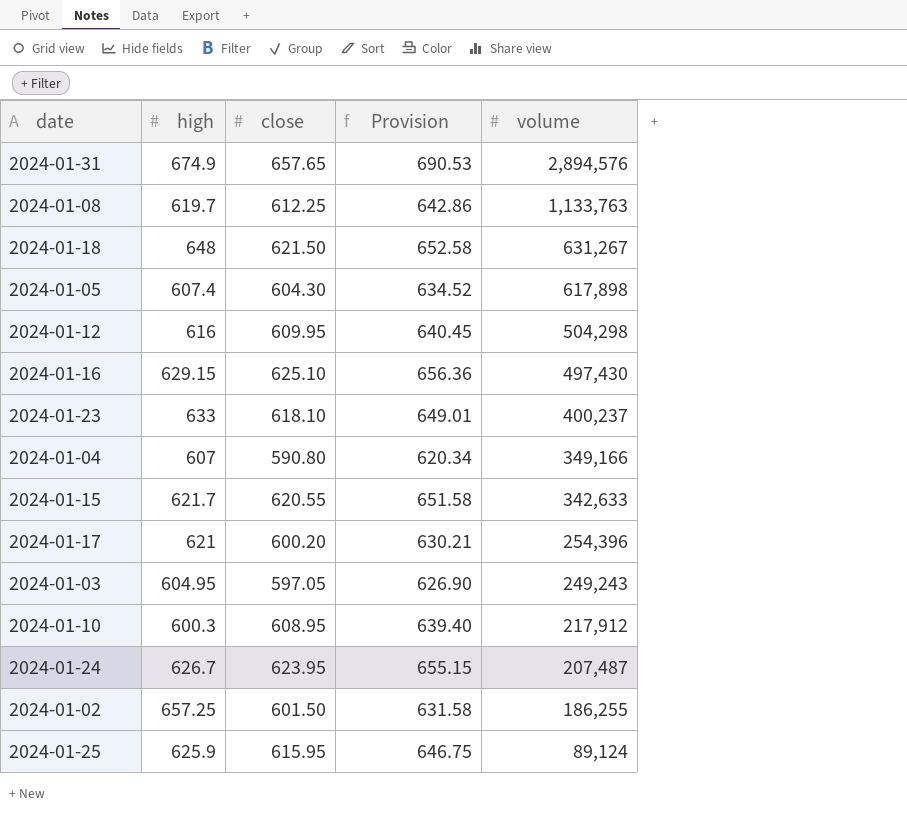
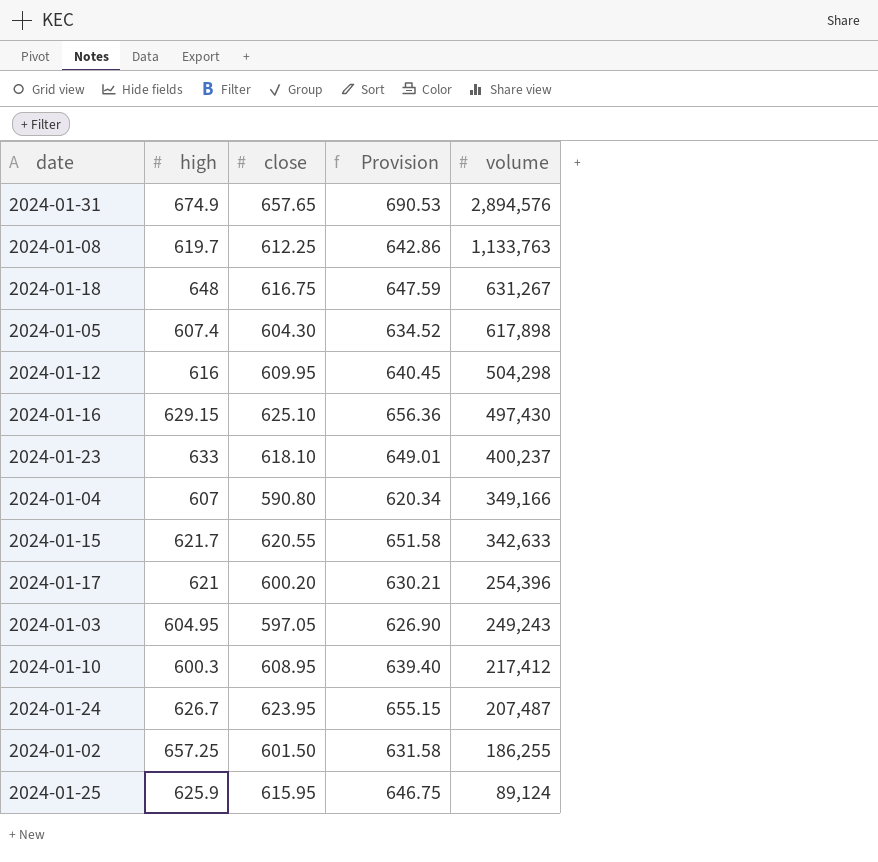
2024-01-18 | close: 621.50 -> 616.75
2024-01-18 | Provision: 652.58 -> 647.59
2024-01-10 | volume: 217,912 -> 217,412

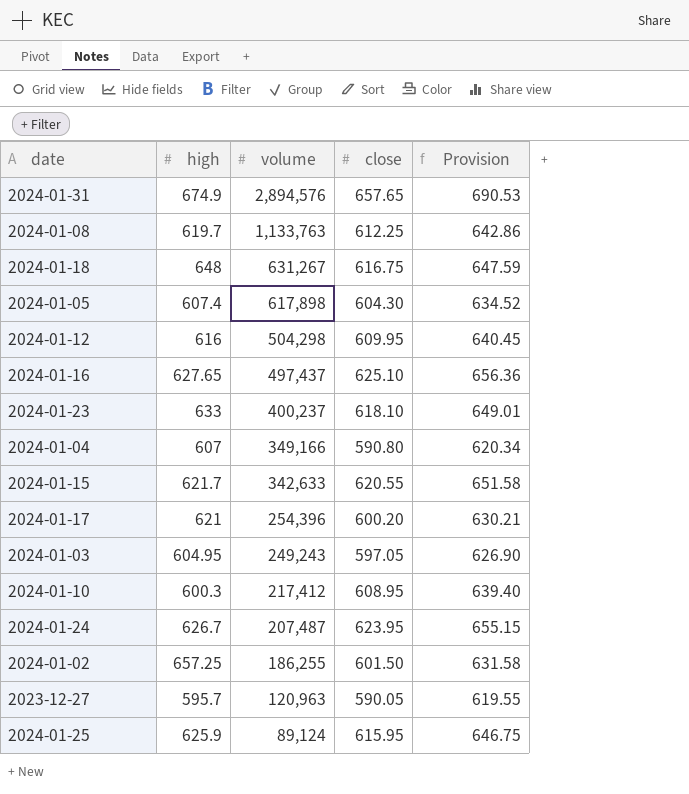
column volume | position: 5 -> 3
2024-01-16 | high: 629.15 -> 627.65
2024-01-16 | volume: 497,430 -> 497,437
row 2023-12-27: none -> 595.7 | 120,963 | 590.05 | 619.55

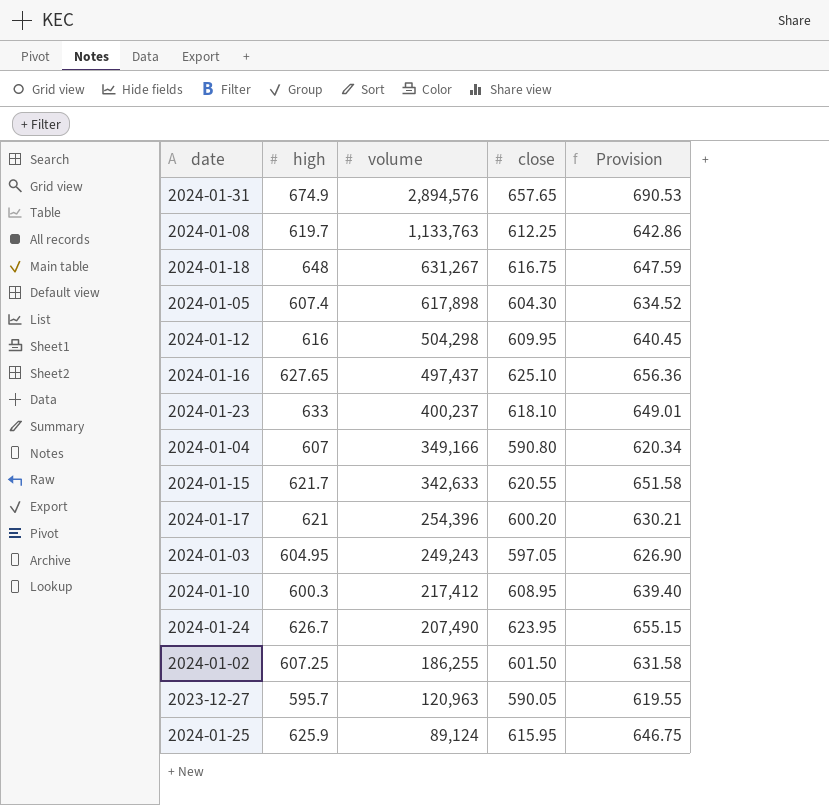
2024-01-24 | volume: 207,487 -> 207,490
2024-01-02 | high: 657.25 -> 607.25

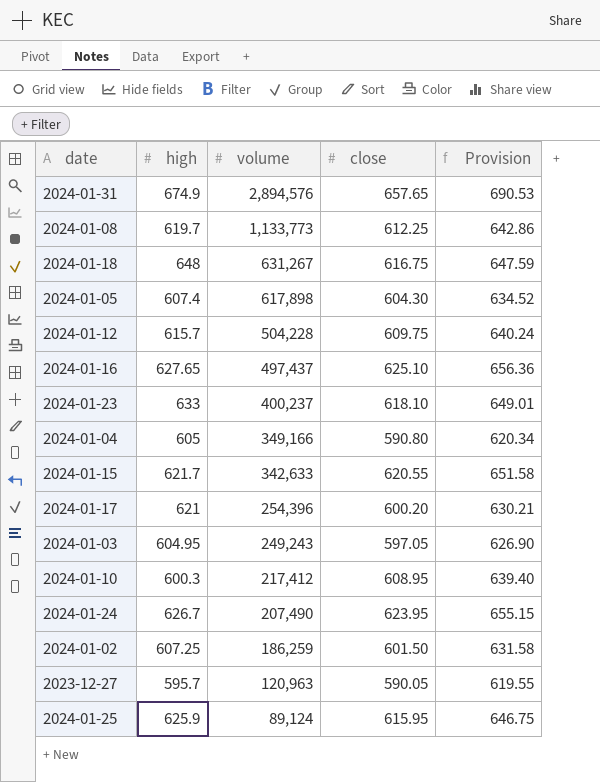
2024-01-08 | volume: 1,133,763 -> 1,133,773
2024-01-12 | high: 616 -> 615.7
2024-01-12 | volume: 504,298 -> 504,228
2024-01-12 | close: 609.95 -> 609.75
2024-01-12 | Provision: 640.45 -> 640.24
2024-01-04 | high: 607 -> 605
2024-01-02 | volume: 186,255 -> 186,259

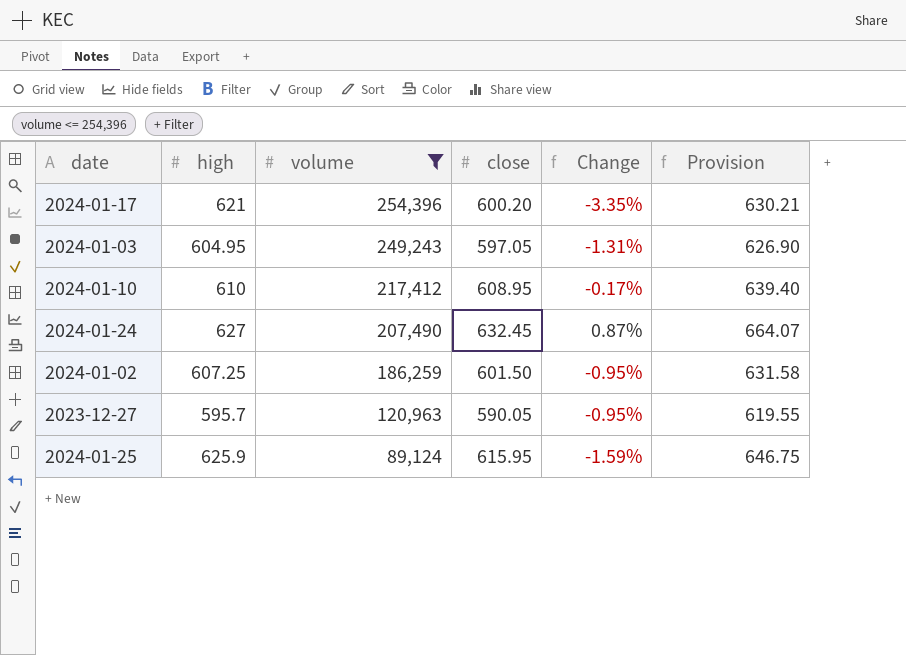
filter: none -> volume <= 254,396
column Change | formula: none -> ([close] - [high]) / [high]
2024-01-10 | high: 600.3 -> 610
2024-01-24 | high: 626.7 -> 627
2024-01-24 | close: 623.95 -> 632.45
2024-01-24 | Provision: 655.15 -> 664.07

